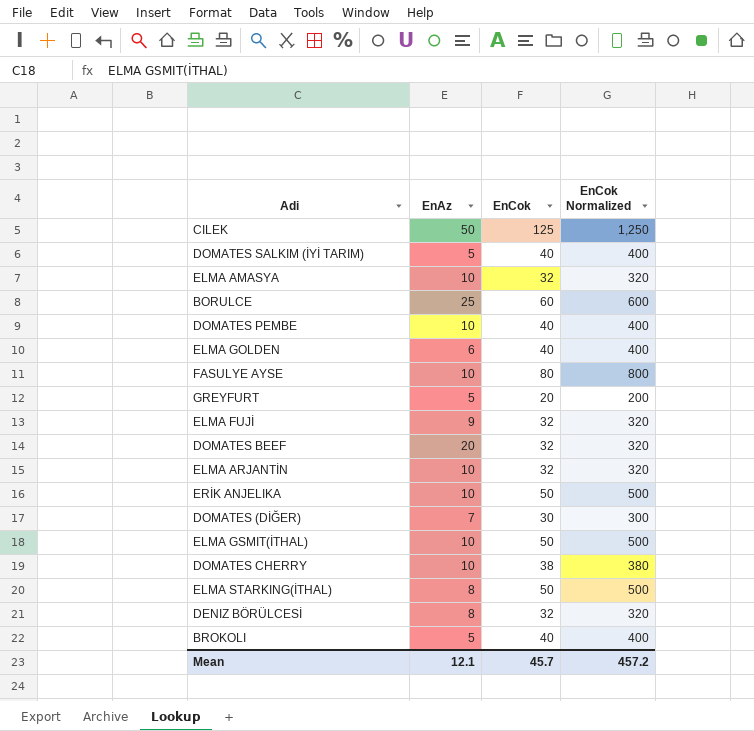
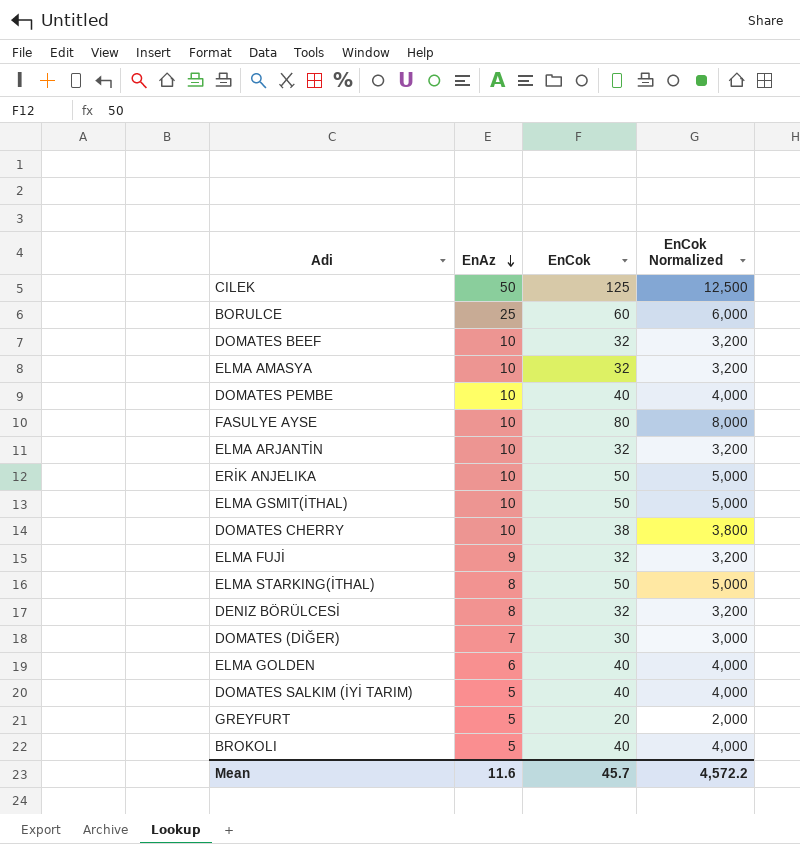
row order: none -> EnAz descending
column EnCok Normalized | formula: [EnCok] * 10 -> [EnCok] * 100
DOMATES BEEF | EnAz: 20 -> 10
Mean | EnAz: 12.1 -> 11.6
Mean | EnCok Normalized: 457.2 -> 4,572.2

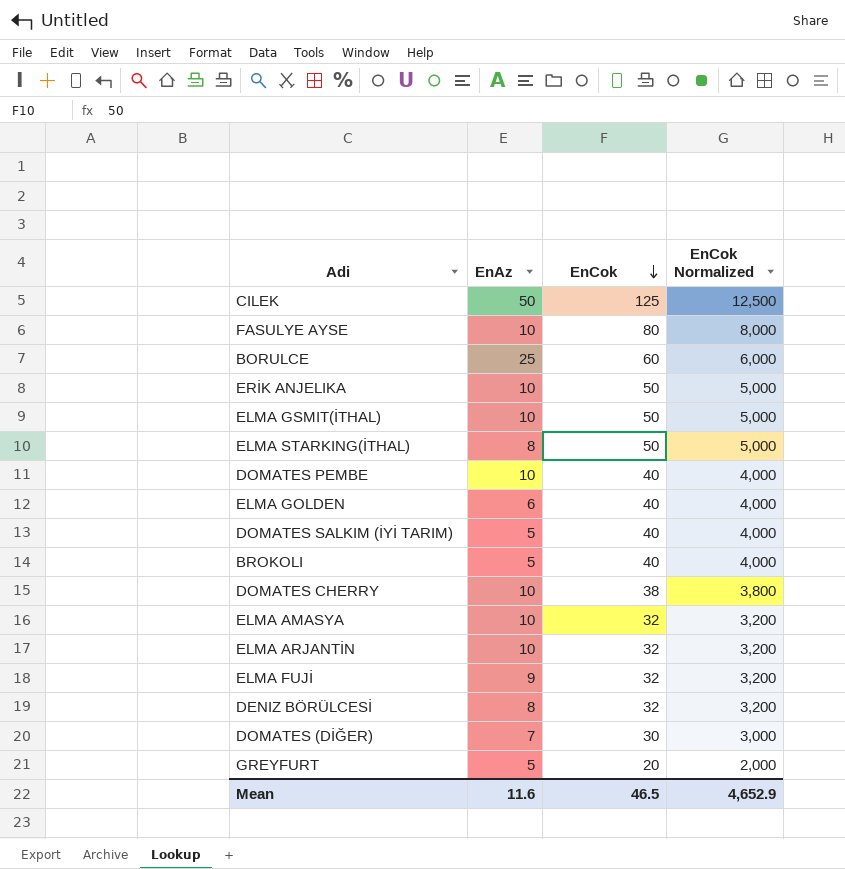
row order: EnAz descending -> EnCok descending
row DOMATES BEEF: 10 | 32 | 3,200 -> none
Mean | EnCok: 45.7 -> 46.5
Mean | EnCok Normalized: 4,572.2 -> 4,652.9

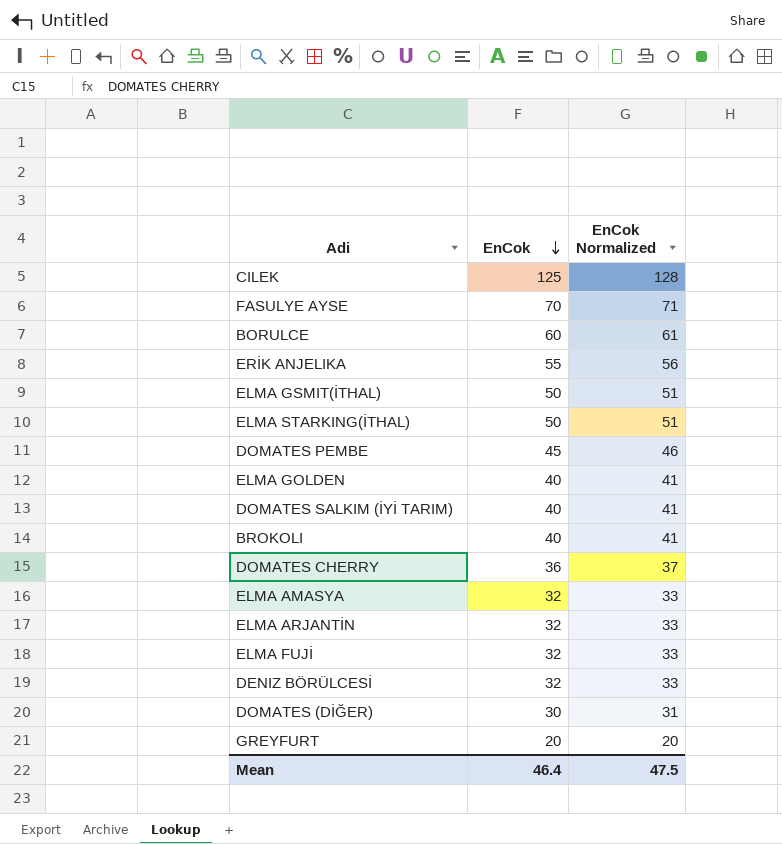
column EnAz | position: 2 -> none
column EnCok Normalized | formula: [EnCok] * 100 -> [EnCok] * 1.02
FASULYE AYSE | EnCok: 80 -> 70
ERİK ANJELIKA | EnCok: 50 -> 55
DOMATES PEMBE | EnCok: 40 -> 45
DOMATES CHERRY | EnCok: 38 -> 36
Mean | EnCok: 46.5 -> 46.4
Mean | EnCok Normalized: 4,652.9 -> 47.5

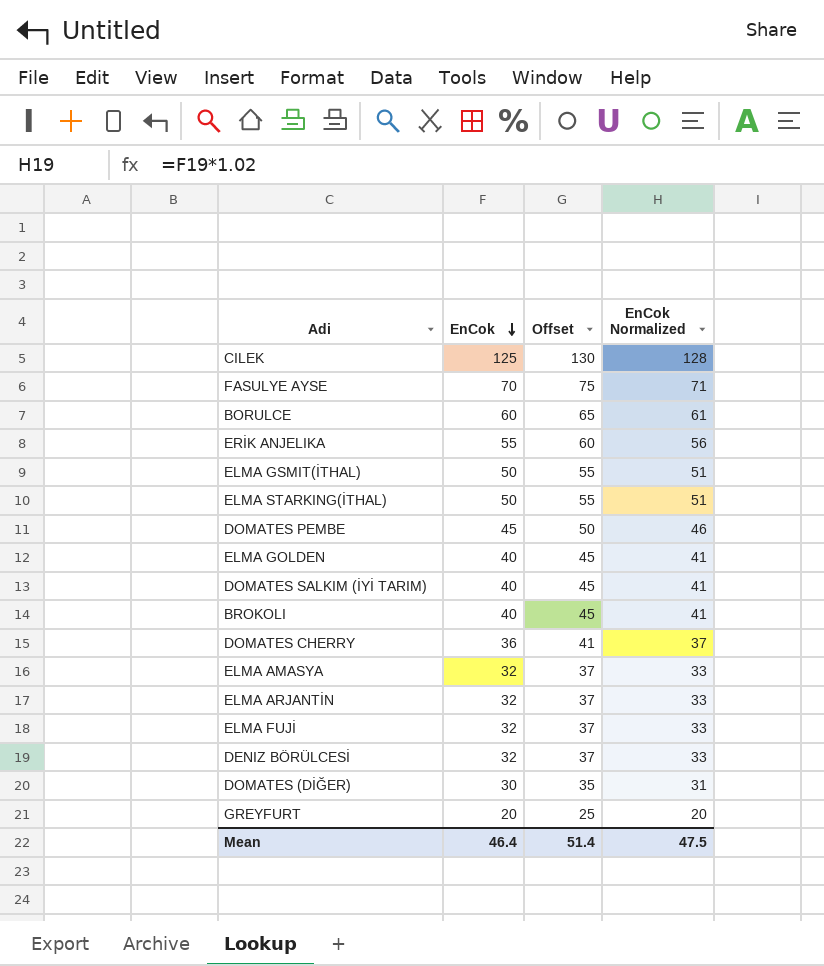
column Offset | formula: none -> [EnCok] + 5

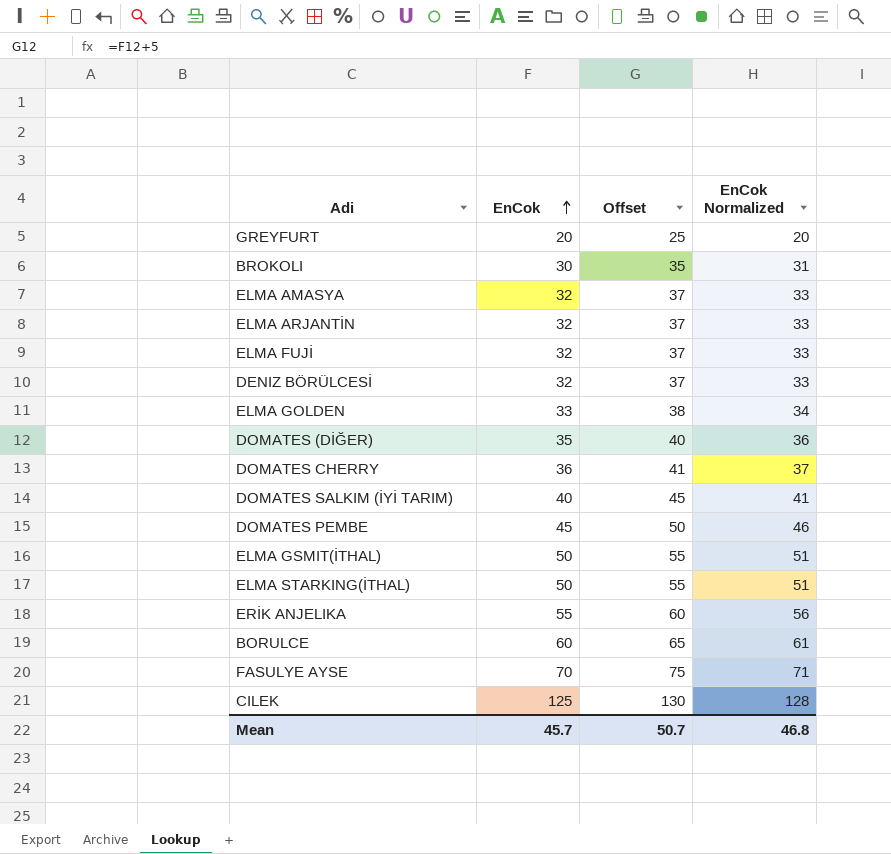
row order: EnCok descending -> EnCok ascending
BROKOLI | EnCok: 40 -> 30
BROKOLI | Offset: 45 -> 35
BROKOLI | EnCok Normalized: 41 -> 31
ELMA GOLDEN | EnCok: 40 -> 33
ELMA GOLDEN | Offset: 45 -> 38
ELMA GOLDEN | EnCok Normalized: 41 -> 34
DOMATES (DİĞER) | EnCok: 30 -> 35
DOMATES (DİĞER) | Offset: 35 -> 40
DOMATES (DİĞER) | EnCok Normalized: 31 -> 36
Mean | EnCok: 46.4 -> 45.7
Mean | Offset: 51.4 -> 50.7
Mean | EnCok Normalized: 47.5 -> 46.8

